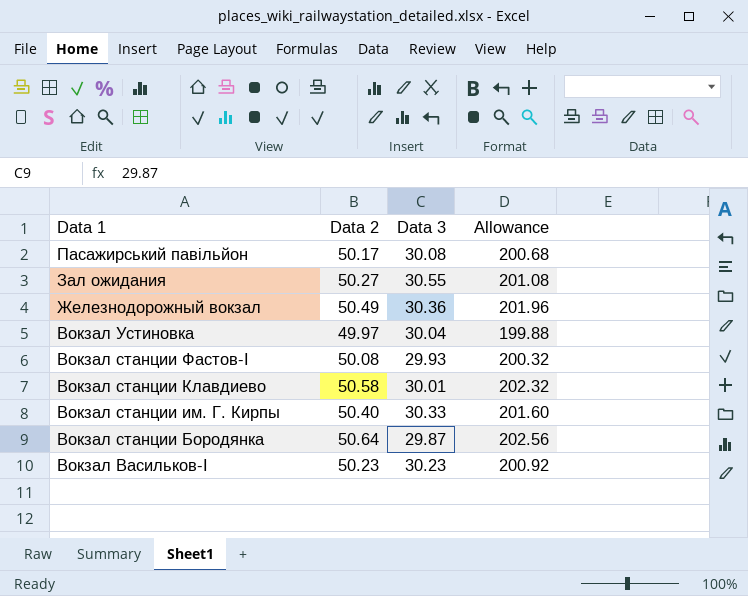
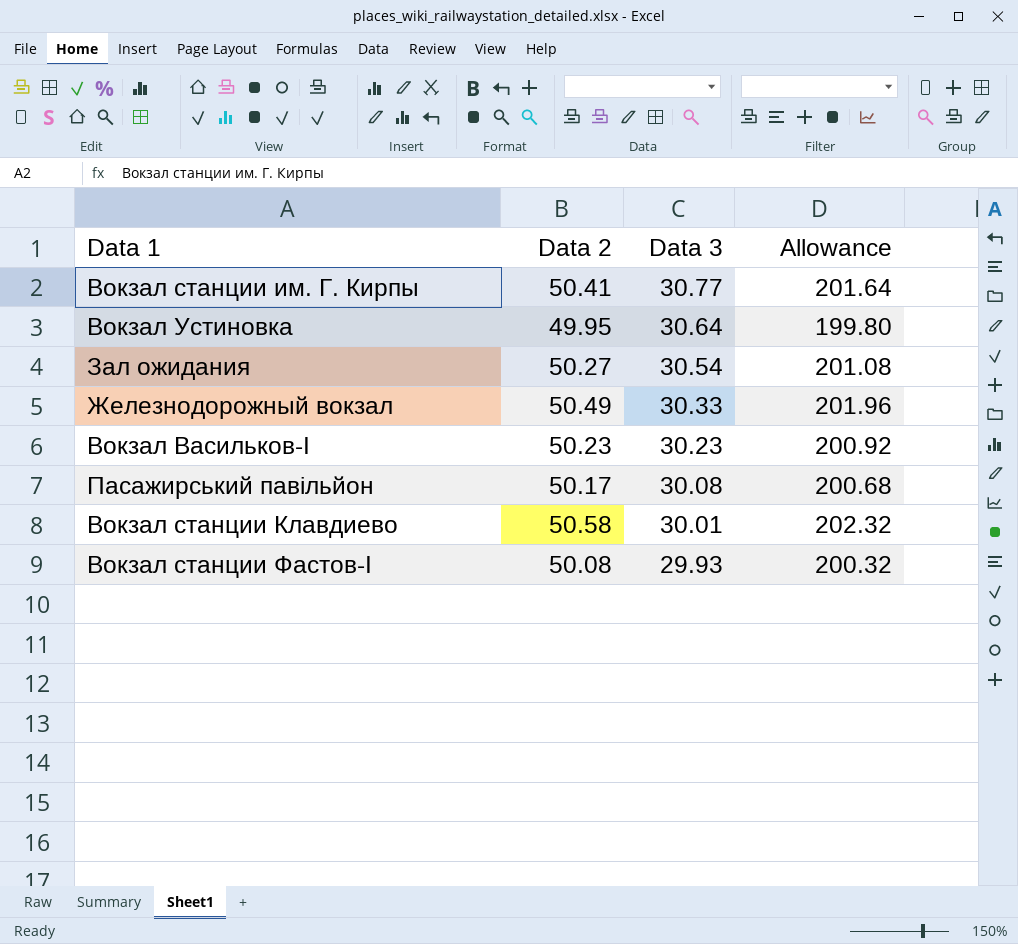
row order: Data 1 descending -> Data 3 descending
row Вокзал станции Бородянка: 50.64 | 29.87 | 202.56 -> none
Вокзал станции им. Г. Кирпы | Data 2: 50.40 -> 50.41
Вокзал станции им. Г. Кирпы | Data 3: 30.33 -> 30.77
Вокзал станции им. Г. Кирпы | Allowance: 201.60 -> 201.64
Вокзал Устиновка | Data 2: 49.97 -> 49.95
Вокзал Устиновка | Data 3: 30.04 -> 30.64
Вокзал Устиновка | Allowance: 199.88 -> 199.80
Зал ожидания | Data 3: 30.55 -> 30.54
Железнодорожный вокзал | Data 3: 30.36 -> 30.33

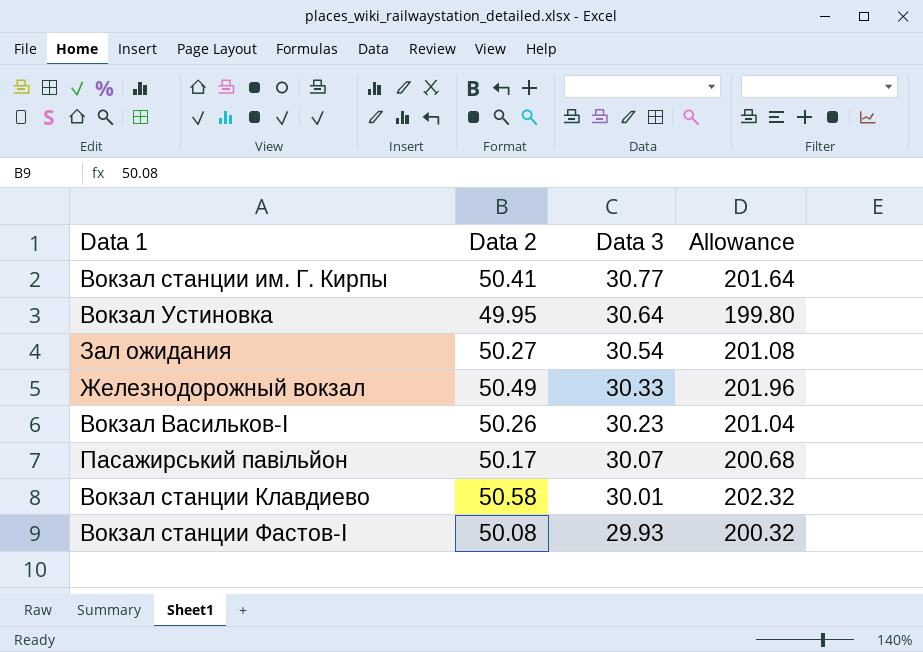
Вокзал Васильков-I | Data 2: 50.23 -> 50.26
Вокзал Васильков-I | Allowance: 200.92 -> 201.04
Пасажирський павільйон | Data 3: 30.08 -> 30.07

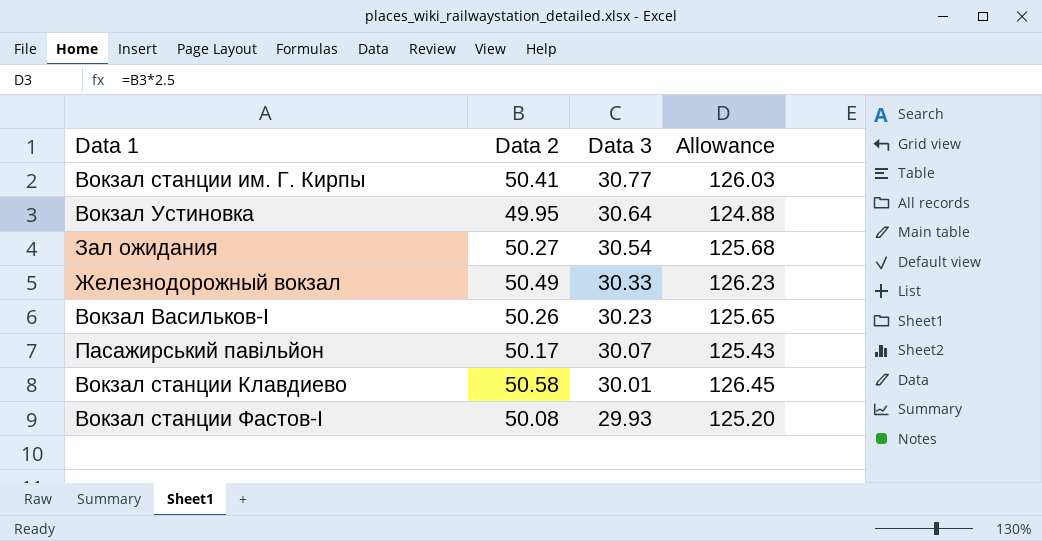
column Allowance | formula: [Data 2] * 4 -> [Data 2] * 2.5

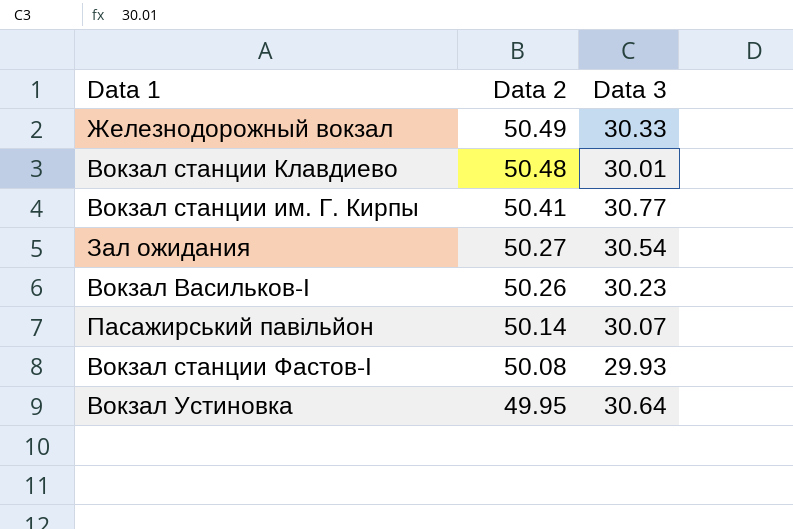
row order: Data 3 descending -> Data 2 descending
column Allowance | formula: [Data 2] * 2.5 -> none
Вокзал станции Клавдиево | Data 2: 50.58 -> 50.48
Пасажирський павільйон | Data 2: 50.17 -> 50.14

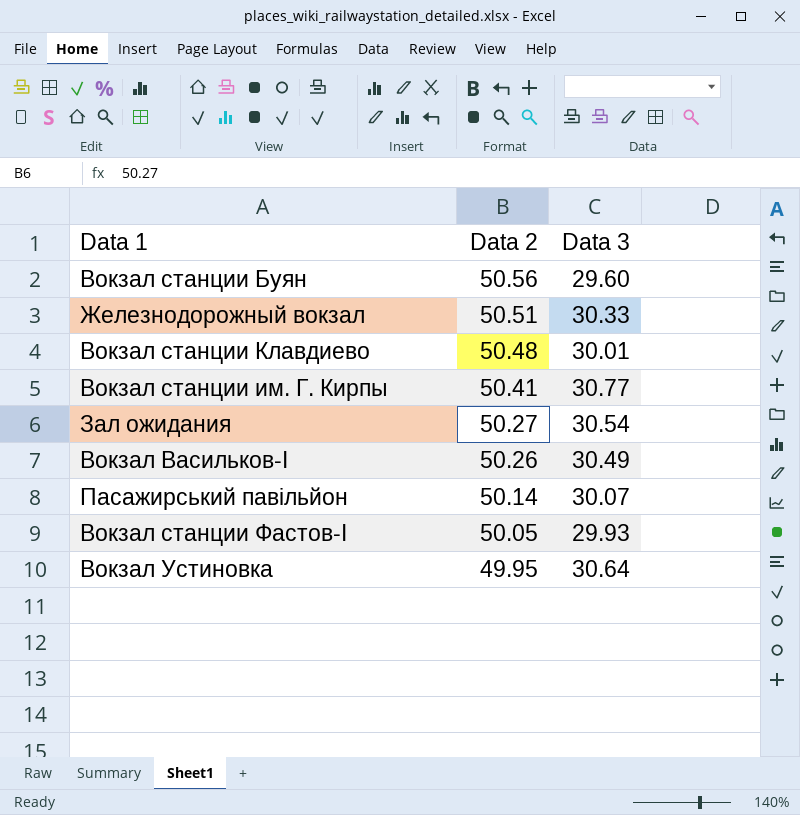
row Вокзал станции Буян: none -> 50.56 | 29.60
Железнодорожный вокзал | Data 2: 50.49 -> 50.51
Вокзал Васильков-I | Data 3: 30.23 -> 30.49
Вокзал станции Фастов-I | Data 2: 50.08 -> 50.05

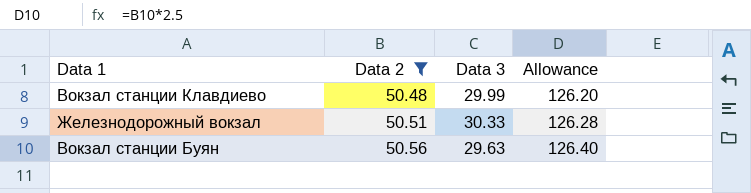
filter: none -> Data 2 >= 50.48
row order: Data 2 descending -> Data 2 ascending
column Allowance | formula: none -> [Data 2] * 2.5
Вокзал станции Клавдиево | Data 3: 30.01 -> 29.99
Вокзал станции Буян | Data 3: 29.60 -> 29.63

